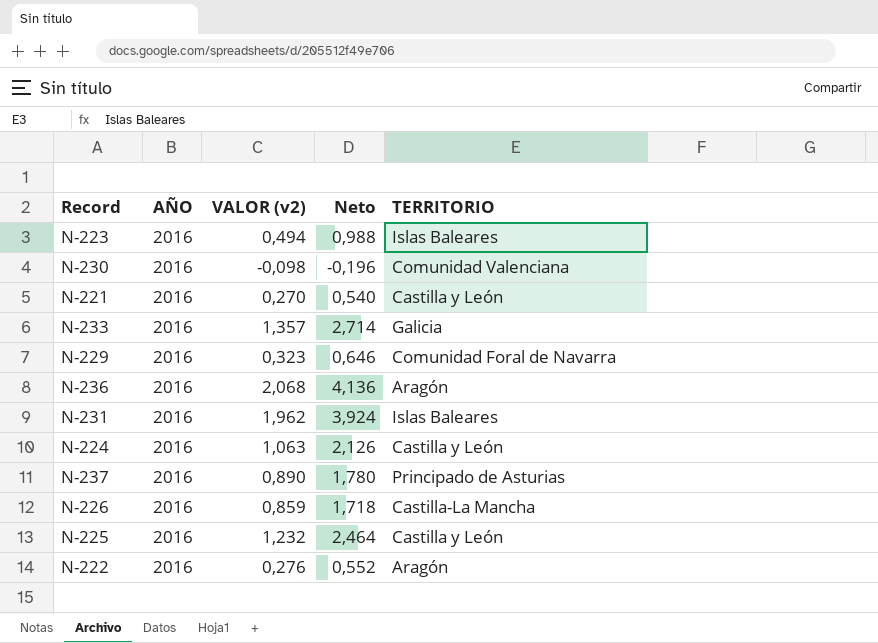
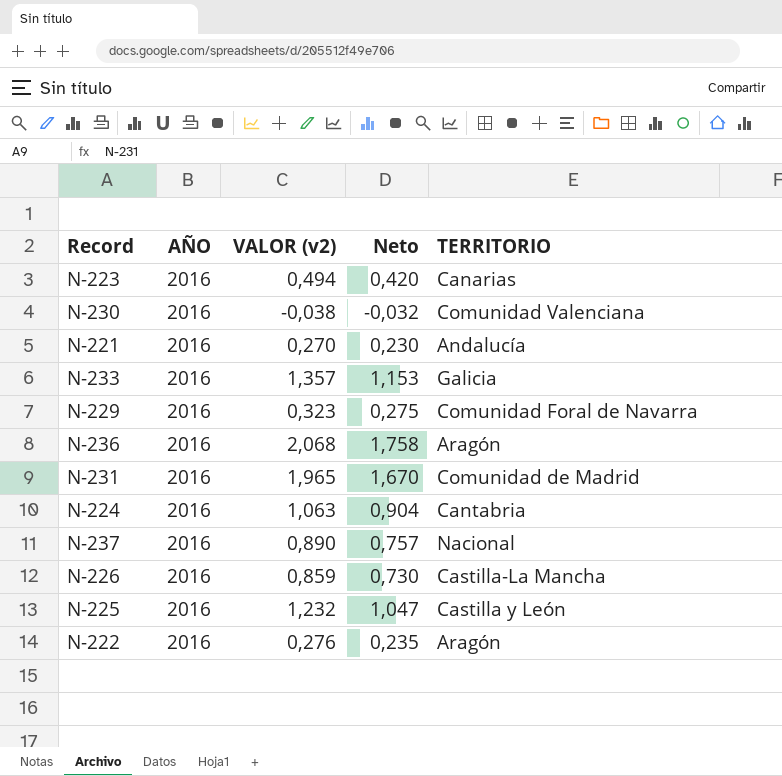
column Neto | formula: [VALOR (v2)] * 2 -> [VALOR (v2)] * 0,85
N-223 | TERRITORIO: Islas Baleares -> Canarias
N-230 | VALOR (v2): -0,098 -> -0,038
N-221 | TERRITORIO: Castilla y León -> Andalucía
N-231 | VALOR (v2): 1,962 -> 1,965
N-231 | TERRITORIO: Islas Baleares -> Comunidad de Madrid
N-224 | TERRITORIO: Castilla y León -> Cantabria
N-237 | TERRITORIO: Principado de Asturias -> Nacional

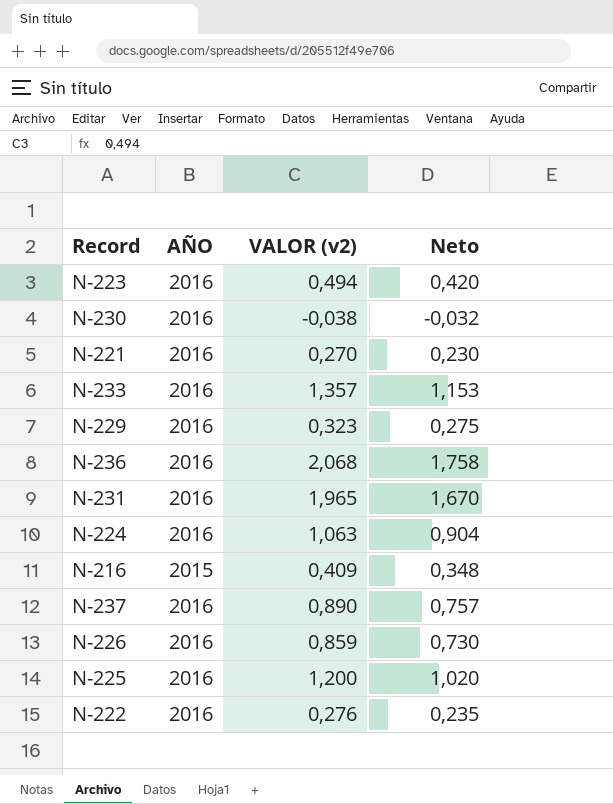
column TERRITORIO | position: 5 -> none
row N-216: none -> 2015 | 0,409 | 0,348
N-225 | VALOR (v2): 1,232 -> 1,200
N-225 | Neto: 1,047 -> 1,020

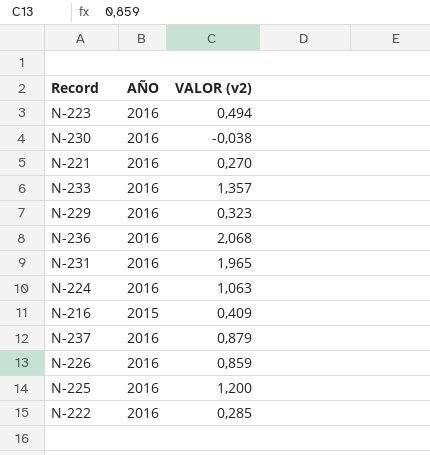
column Neto | formula: [VALOR (v2)] * 0,85 -> none
N-237 | VALOR (v2): 0,890 -> 0,879
N-222 | VALOR (v2): 0,276 -> 0,285

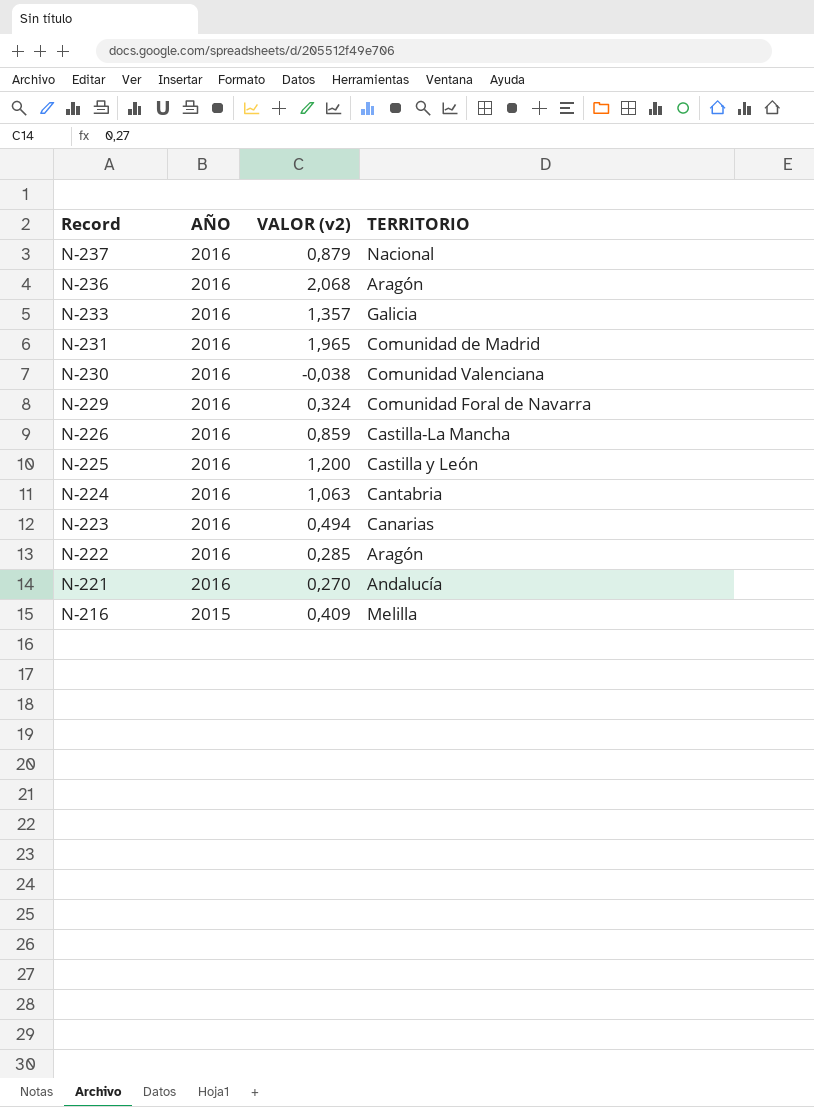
row order: none -> Record descending
column TERRITORIO | position: none -> 4
N-229 | VALOR (v2): 0,323 -> 0,324

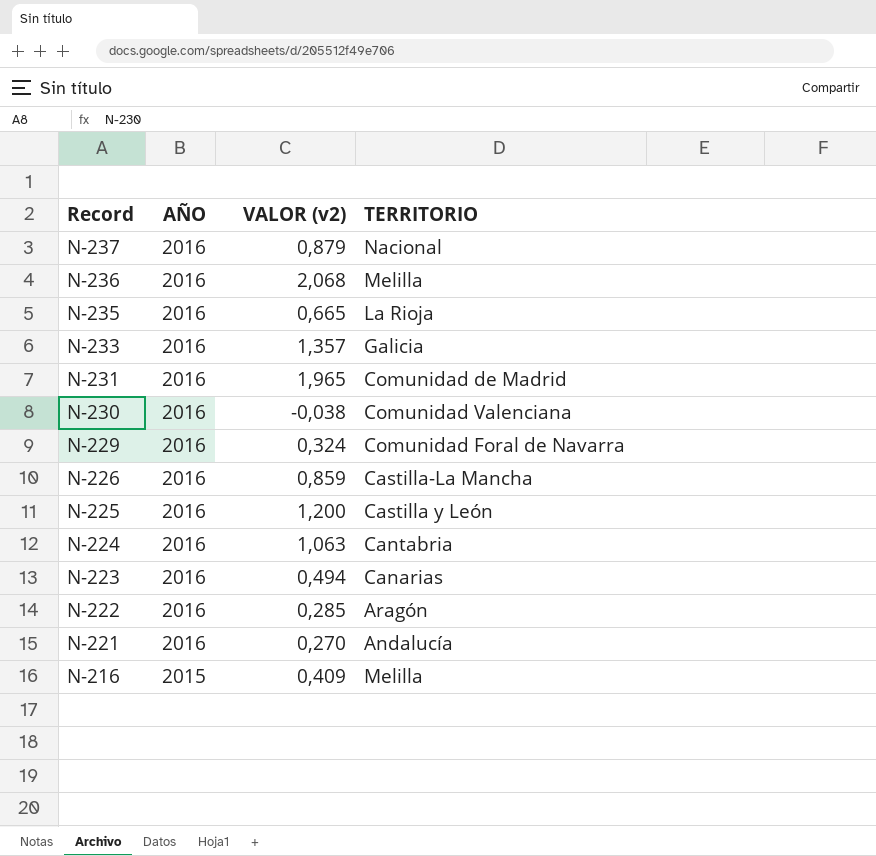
N-236 | TERRITORIO: Aragón -> Melilla
row N-235: none -> 2016 | 0,665 | La Rioja

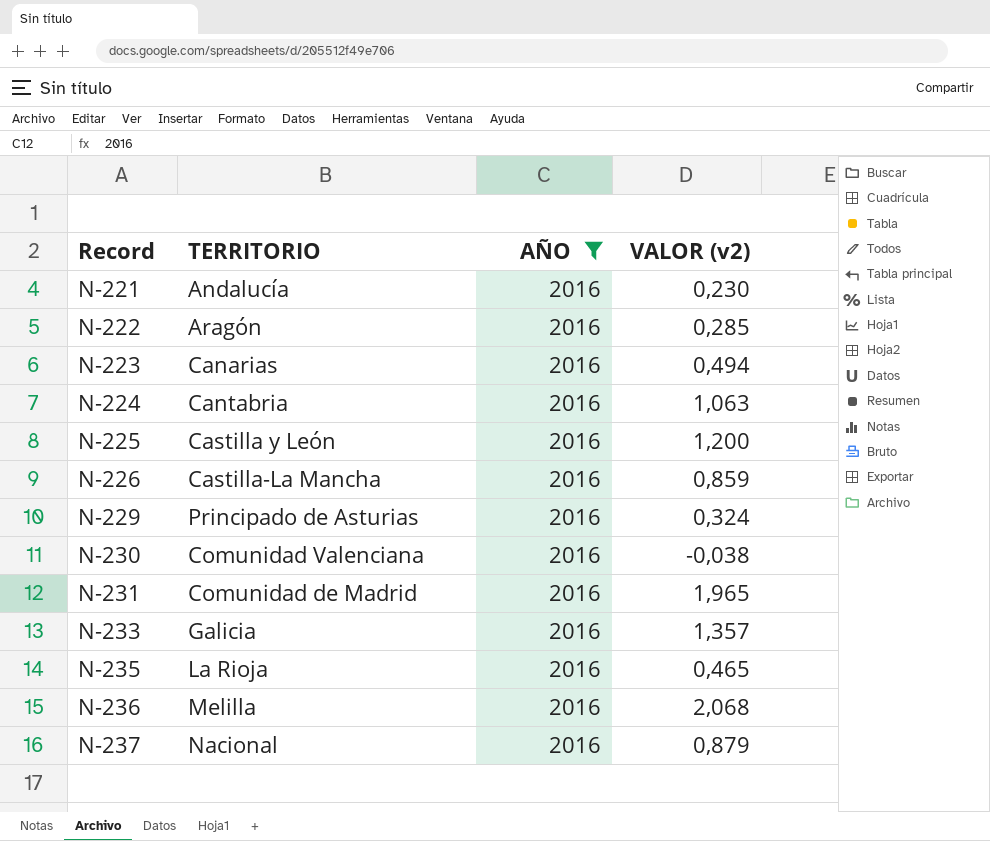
filter: none -> AÑO = 2016
row order: Record descending -> Record ascending
column TERRITORIO | position: 4 -> 2
N-221 | VALOR (v2): 0,270 -> 0,230
N-229 | TERRITORIO: Comunidad Foral de Navarra -> Principado de Asturias
N-235 | VALOR (v2): 0,665 -> 0,465

